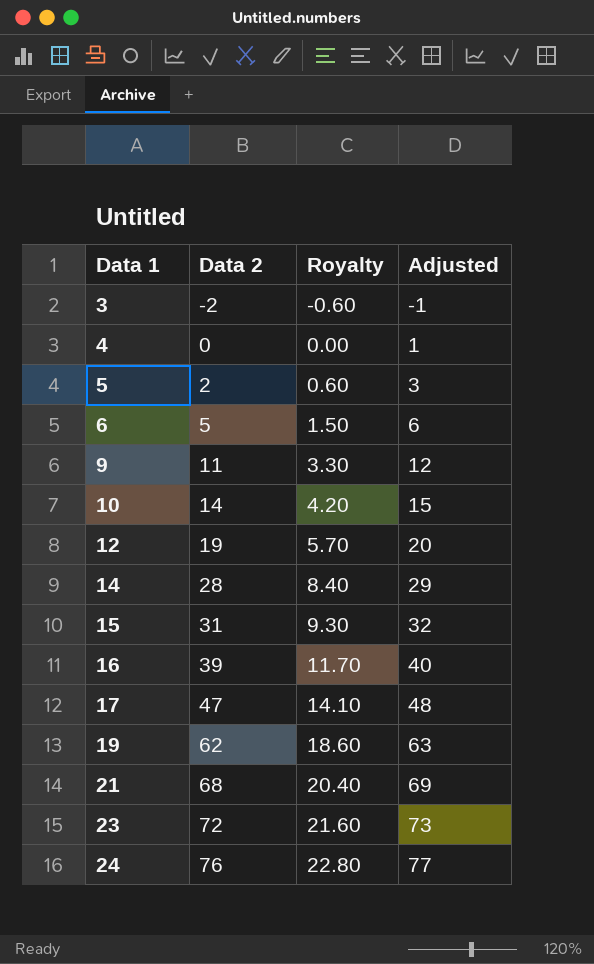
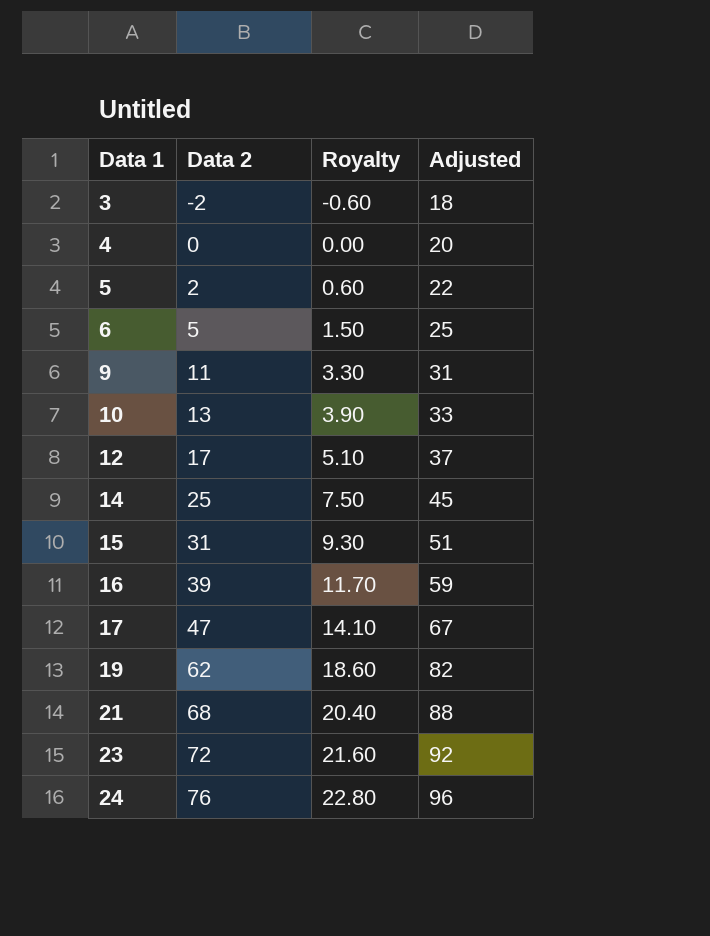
column Adjusted | formula: [Data 2] + 1 -> [Data 2] + 20
10 | Data 2: 14 -> 13
10 | Royalty: 4.20 -> 3.90
12 | Data 2: 19 -> 17
12 | Royalty: 5.70 -> 5.10
14 | Data 2: 28 -> 25
14 | Royalty: 8.40 -> 7.50

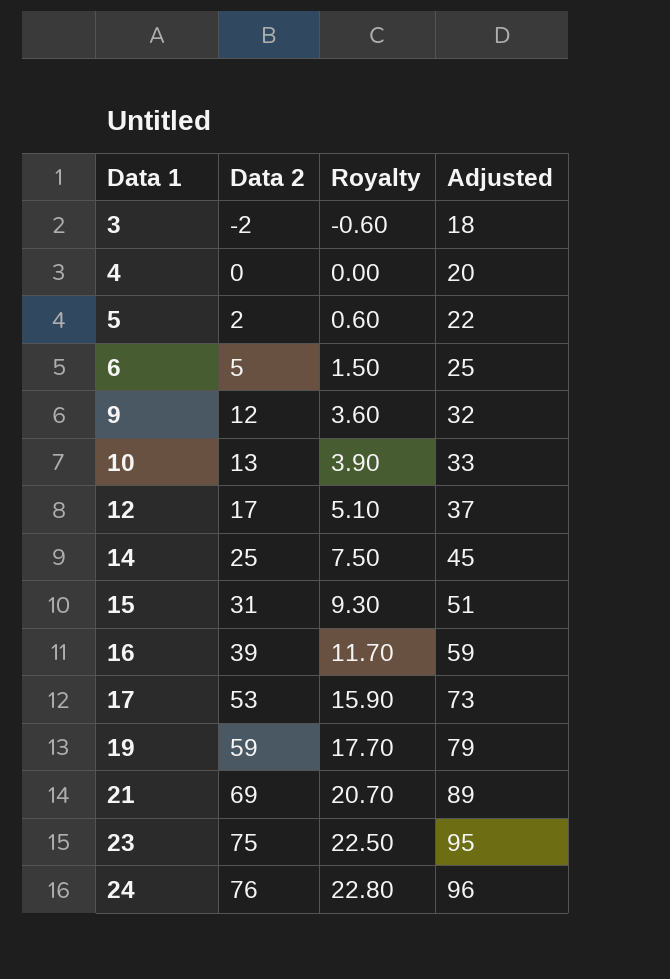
9 | Data 2: 11 -> 12
9 | Royalty: 3.30 -> 3.60
9 | Adjusted: 31 -> 32
17 | Data 2: 47 -> 53
17 | Royalty: 14.10 -> 15.90
17 | Adjusted: 67 -> 73
19 | Data 2: 62 -> 59
19 | Royalty: 18.60 -> 17.70
19 | Adjusted: 82 -> 79
21 | Data 2: 68 -> 69
21 | Royalty: 20.40 -> 20.70
21 | Adjusted: 88 -> 89
23 | Data 2: 72 -> 75
23 | Royalty: 21.60 -> 22.50
23 | Adjusted: 92 -> 95

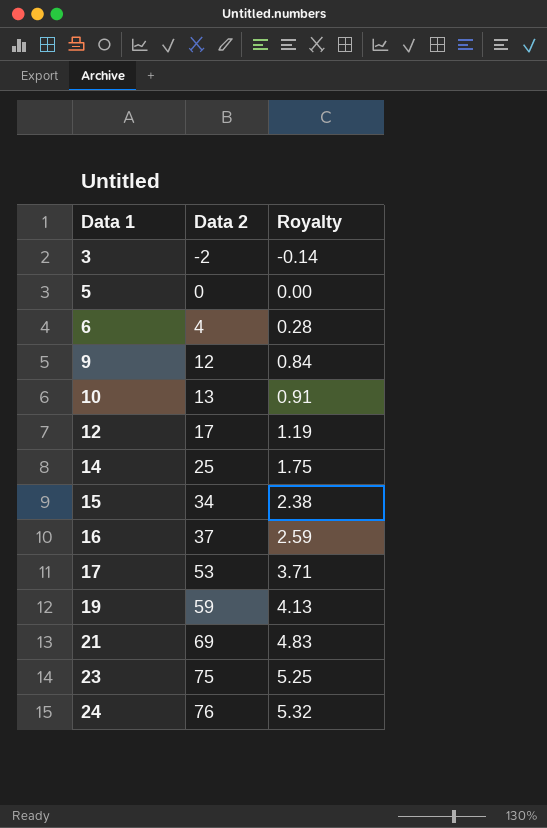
column Adjusted | formula: [Data 2] + 20 -> none
column Royalty | formula: [Data 2] * 0.3 -> [Data 2] * 0.07
row 4: 0 | 0.00 | 20 -> none
5 | Data 2: 2 -> 0
6 | Data 2: 5 -> 4
15 | Data 2: 31 -> 34
16 | Data 2: 39 -> 37

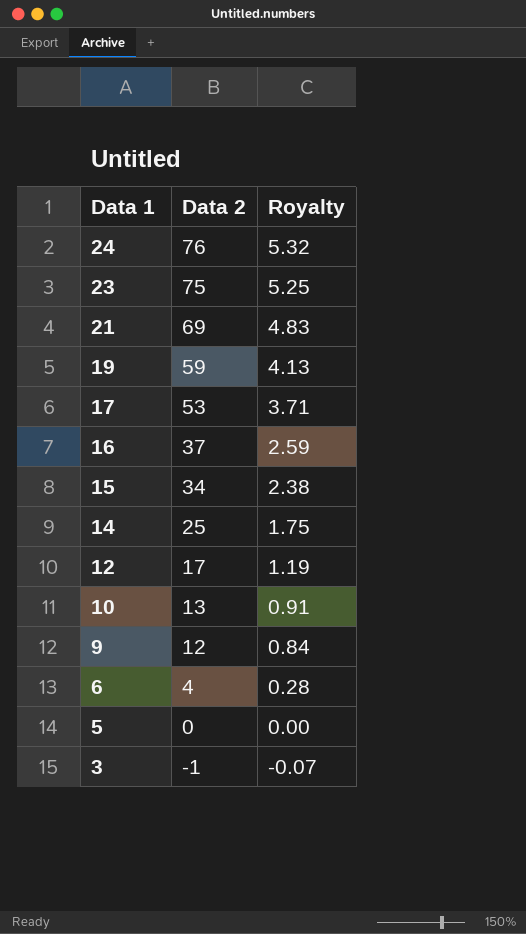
row order: Data 1 ascending -> Data 1 descending
3 | Data 2: -2 -> -1
3 | Royalty: -0.14 -> -0.07

